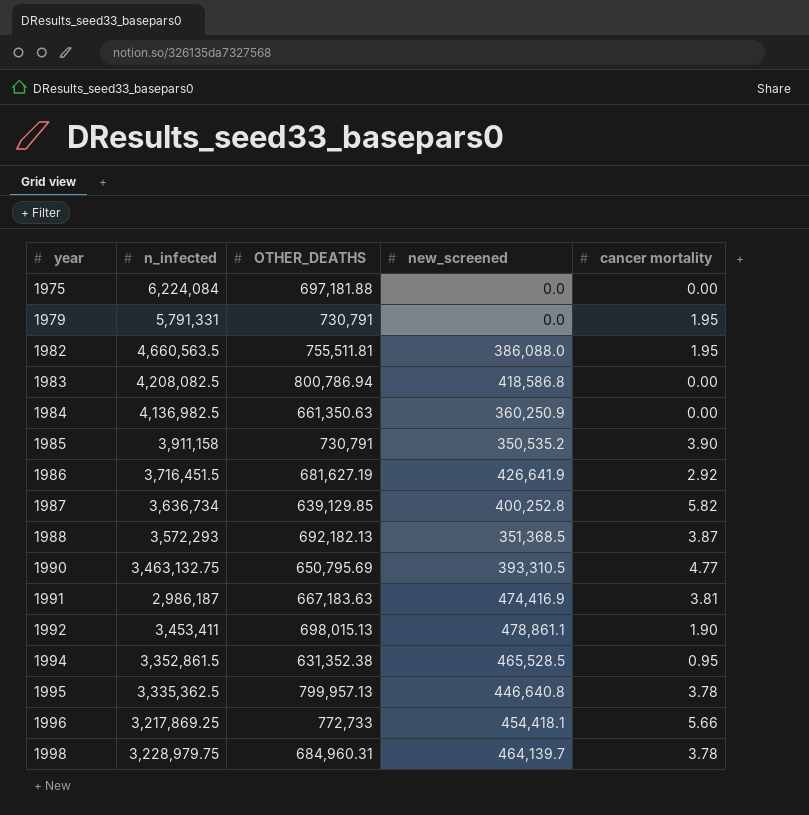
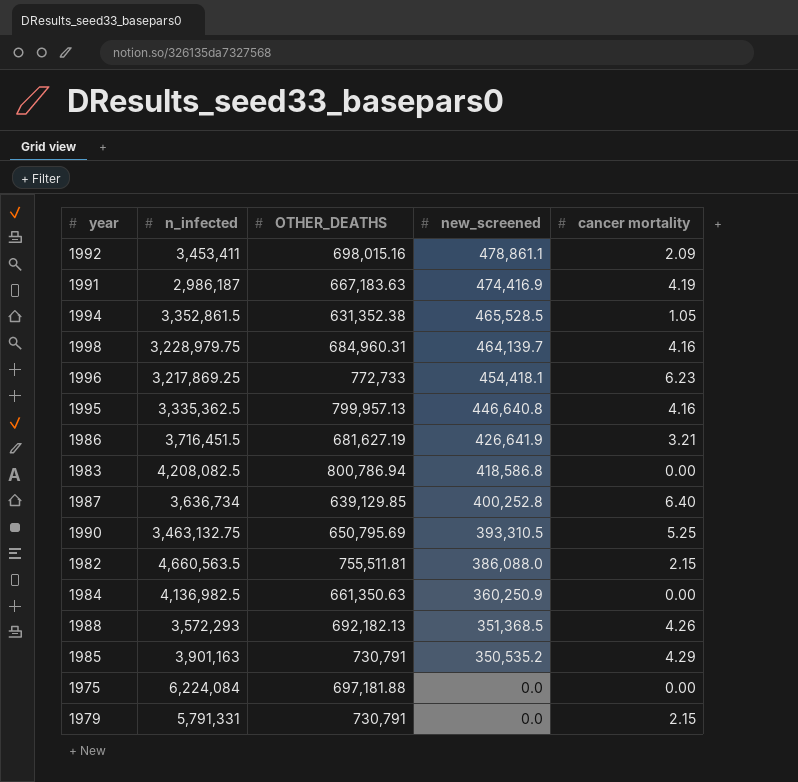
row order: year ascending -> new_screened descending
1992 | OTHER_DEATHS: 698,015.13 -> 698,015.16
1992 | cancer mortality: 1.90 -> 2.09
1991 | cancer mortality: 3.81 -> 4.19
1994 | cancer mortality: 0.95 -> 1.05
1998 | cancer mortality: 3.78 -> 4.16
1996 | cancer mortality: 5.66 -> 6.23
1995 | cancer mortality: 3.78 -> 4.16
1986 | cancer mortality: 2.92 -> 3.21
1987 | cancer mortality: 5.82 -> 6.40
1990 | cancer mortality: 4.77 -> 5.25
1982 | cancer mortality: 1.95 -> 2.15
1988 | cancer mortality: 3.87 -> 4.26
1985 | n_infected: 3,911,158 -> 3,901,163
1985 | cancer mortality: 3.90 -> 4.29
1979 | cancer mortality: 1.95 -> 2.15

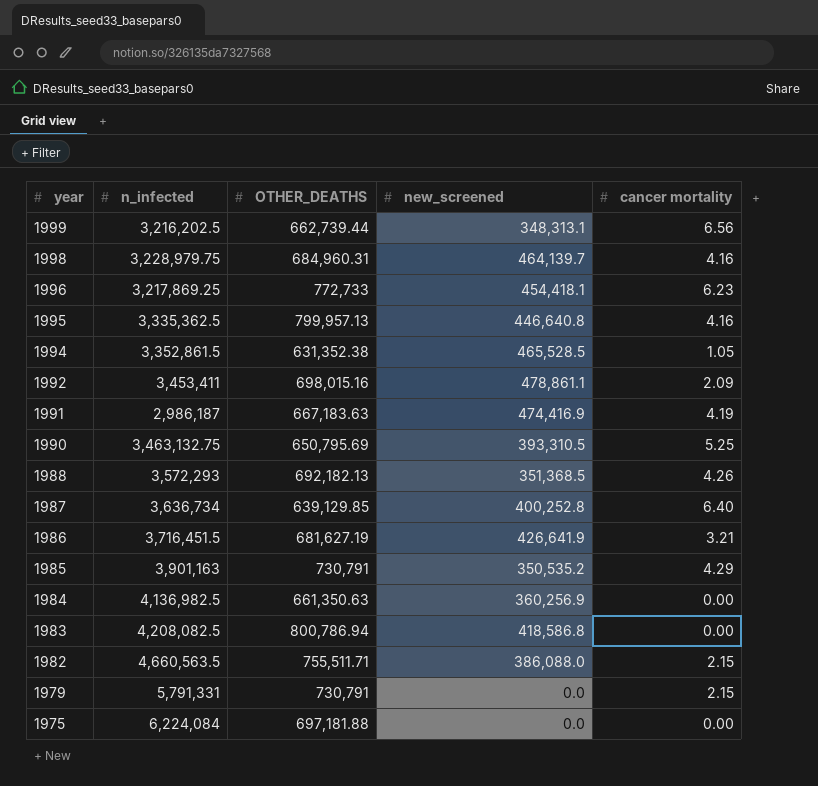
row order: new_screened descending -> year descending
row 1999: none -> 3,216,202.5 | 662,739.44 | 348,313.1 | 6.56
1984 | new_screened: 360,250.9 -> 360,256.9
1982 | OTHER_DEATHS: 755,511.81 -> 755,511.71

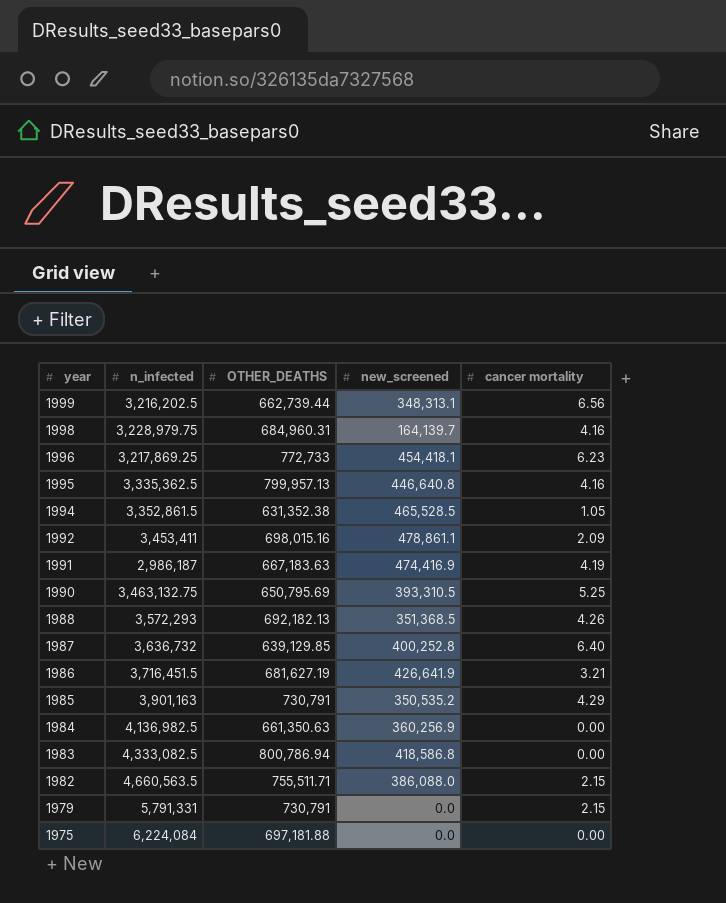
1998 | new_screened: 464,139.7 -> 164,139.7
1987 | n_infected: 3,636,734 -> 3,636,732
1983 | n_infected: 4,208,082.5 -> 4,333,082.5

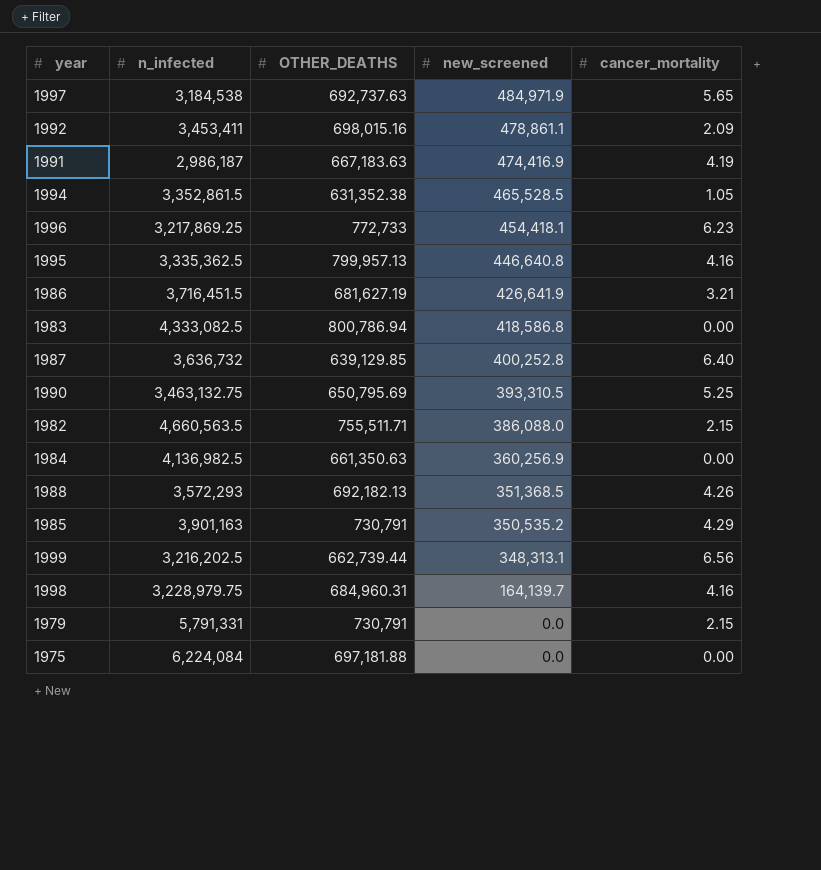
row order: year descending -> new_screened descending
column name: cancer mortality -> cancer_mortality
row 1997: none -> 3,184,538 | 692,737.63 | 484,971.9 | 5.65

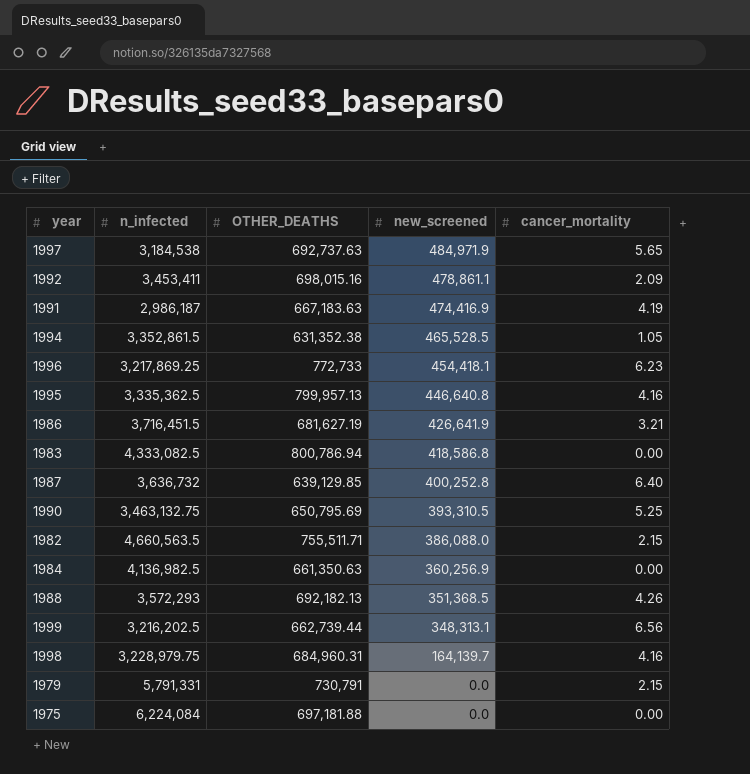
row 1985: 3,901,163 | 730,791 | 350,535.2 | 4.29 -> none

